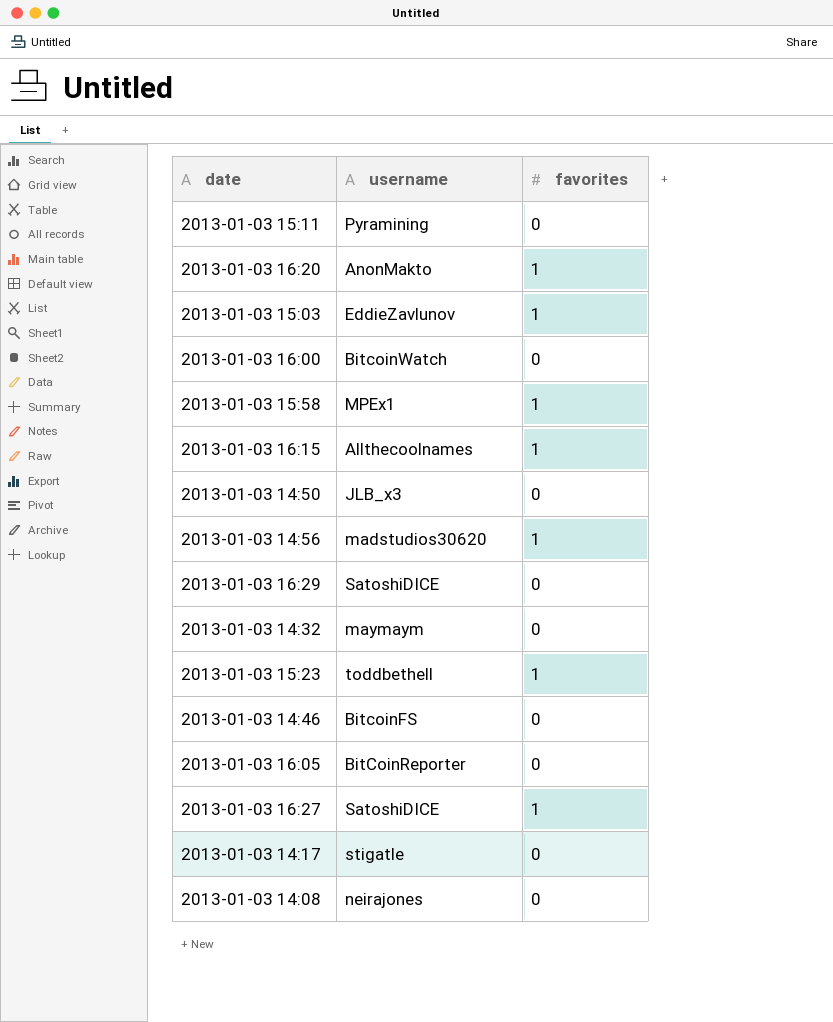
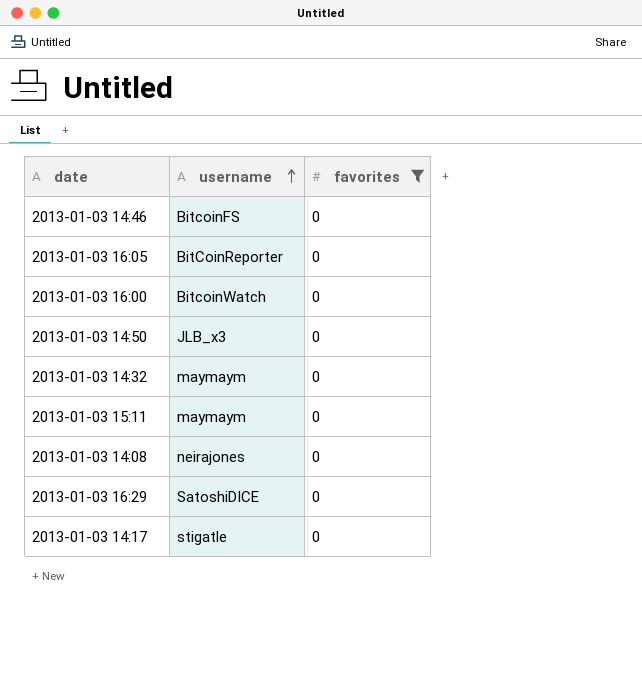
filter: none -> favorites = 0
row order: none -> username ascending
2013-01-03 15:11 | username: Pyramining -> maymaym

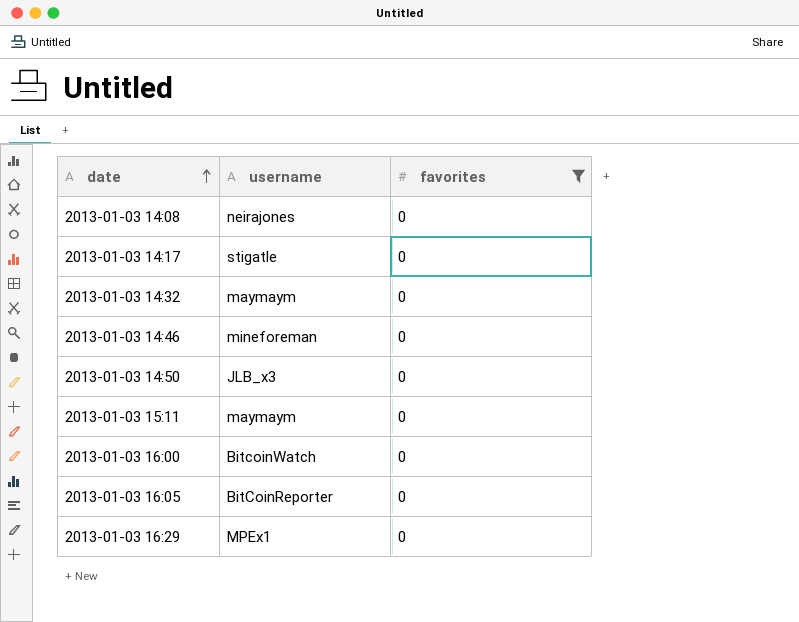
row order: username ascending -> date ascending
2013-01-03 14:46 | username: BitcoinFS -> mineforeman
2013-01-03 16:29 | username: SatoshiDICE -> MPEx1

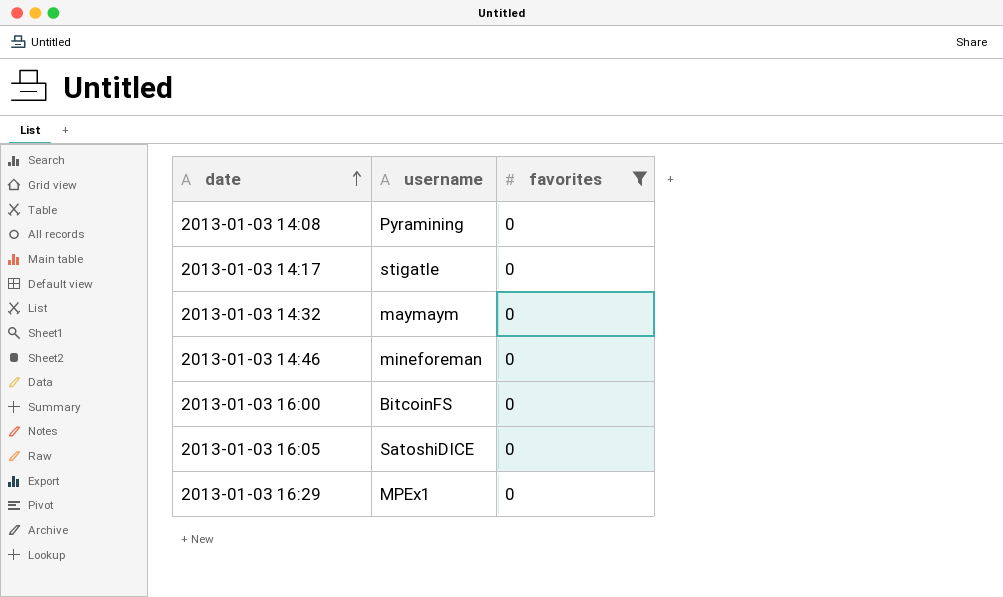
row 2013-01-03 14:50: JLB_x3 | 0 -> none
row 2013-01-03 15:11: maymaym | 0 -> none
2013-01-03 14:08 | username: neirajones -> Pyramining
2013-01-03 16:00 | username: BitcoinWatch -> BitcoinFS
2013-01-03 16:05 | username: BitCoinReporter -> SatoshiDICE

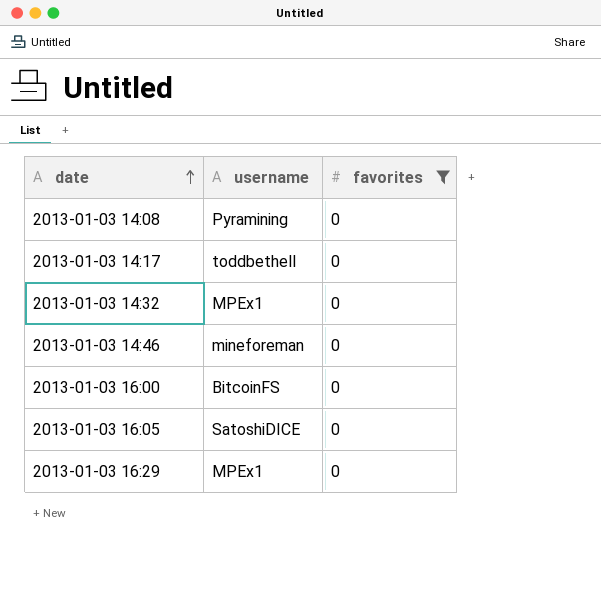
2013-01-03 14:17 | username: stigatle -> toddbethell
2013-01-03 14:32 | username: maymaym -> MPEx1

